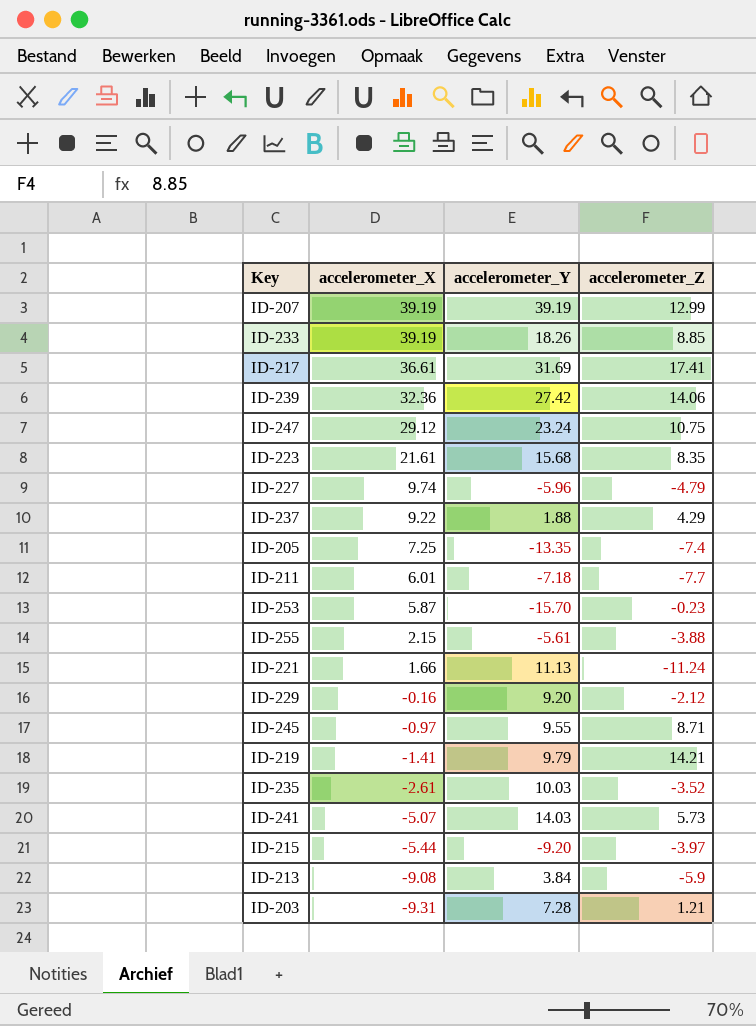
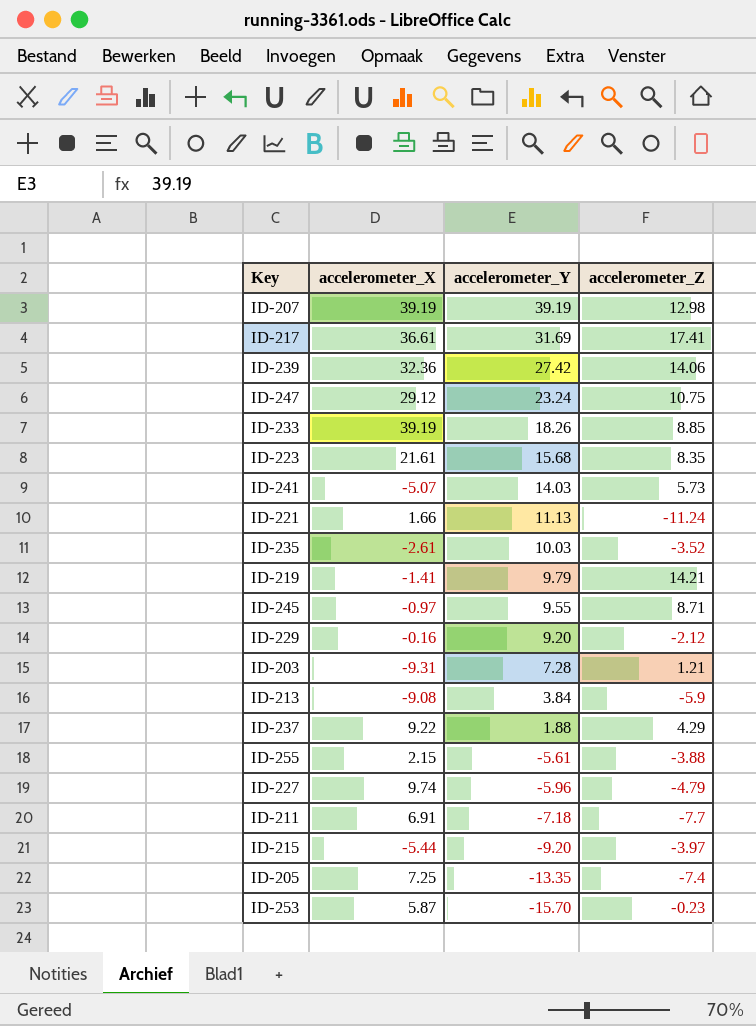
row order: accelerometer_X descending -> accelerometer_Y descending
ID-207 | accelerometer_Z: 12.99 -> 12.98
ID-211 | accelerometer_X: 6.01 -> 6.91

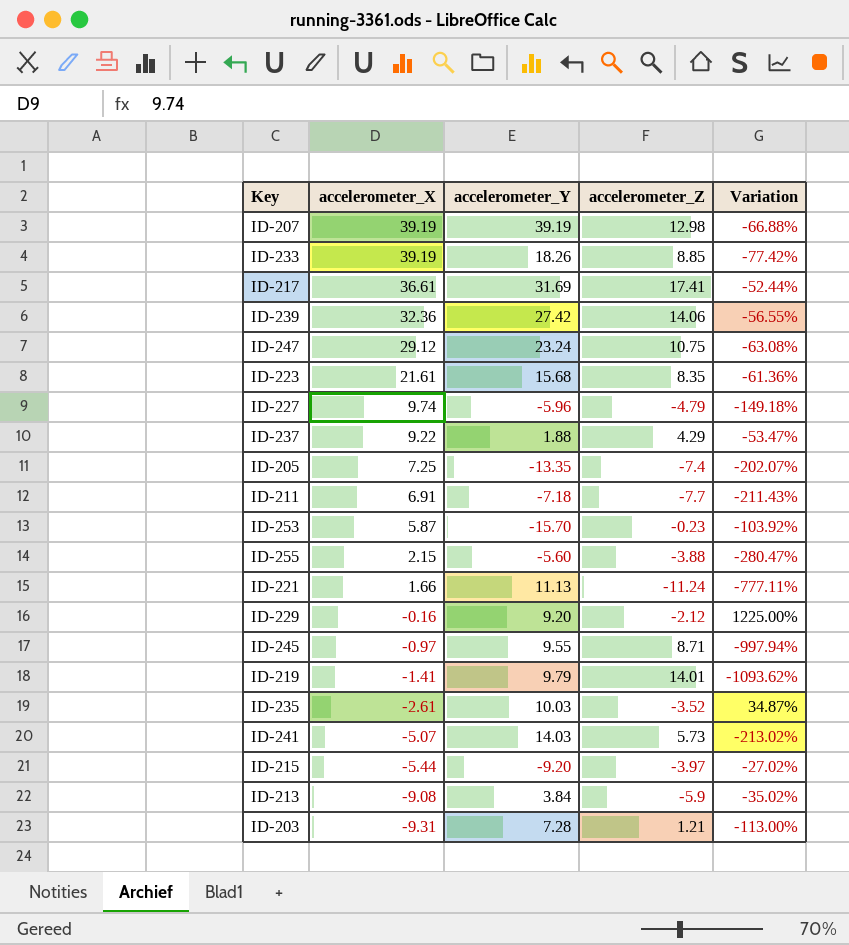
row order: accelerometer_Y descending -> accelerometer_X descending
column Variation | formula: none -> ([accelerometer_Z] - [accelerometer_X]) / [accelerometer_X]
ID-255 | accelerometer_Y: -5.61 -> -5.60
ID-219 | accelerometer_Z: 14.21 -> 14.01

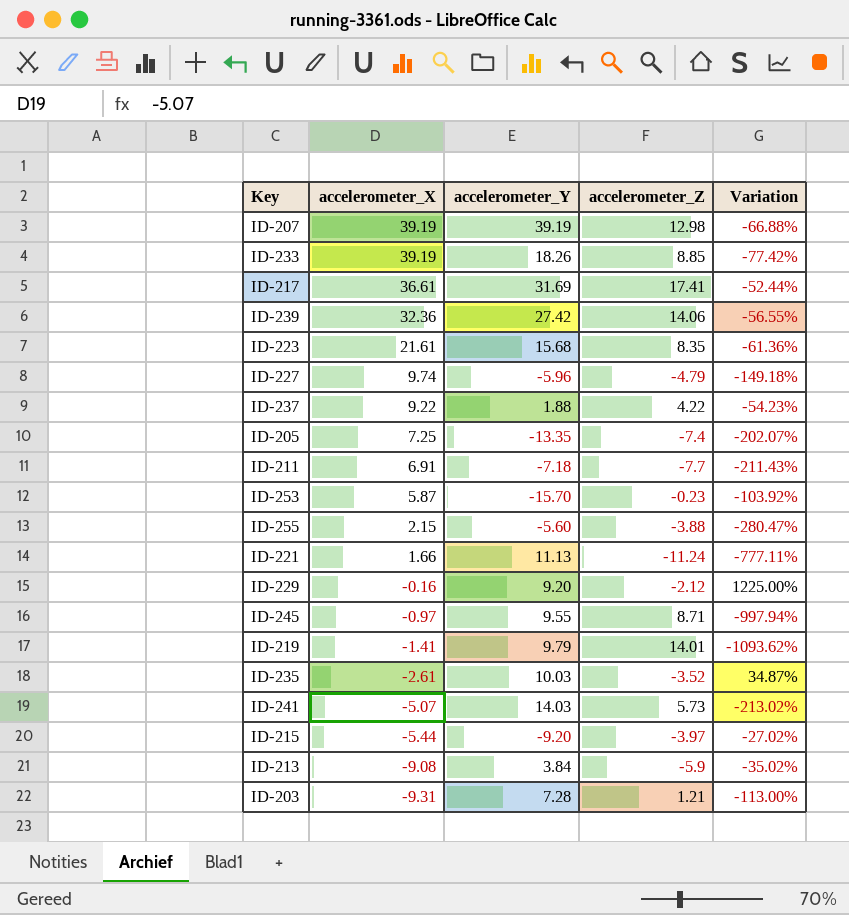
row ID-247: 29.12 | 23.24 | 10.75 | -63.08% -> none
ID-237 | accelerometer_Z: 4.29 -> 4.22
ID-237 | Variation: -53.47% -> -54.23%

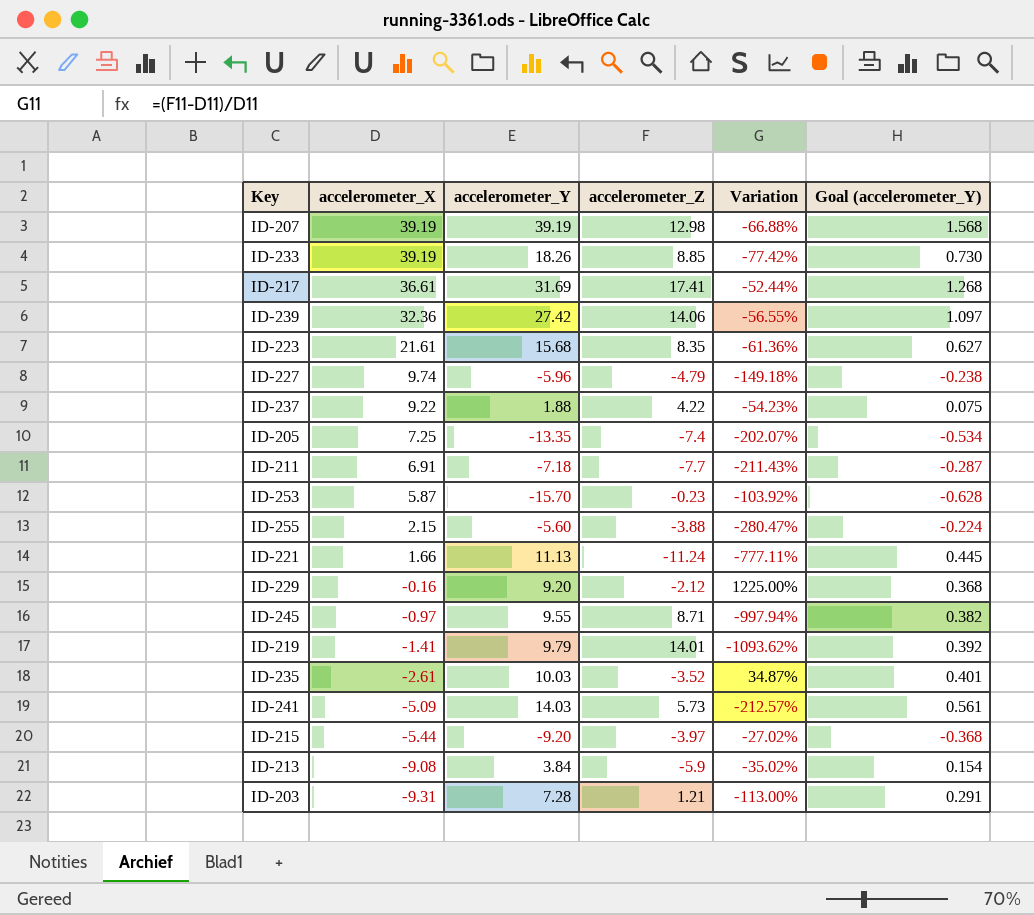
column Goal (accelerometer_Y) | formula: none -> [accelerometer_Y] * 0.04
ID-241 | accelerometer_X: -5.07 -> -5.09
ID-241 | Variation: -213.02% -> -212.57%

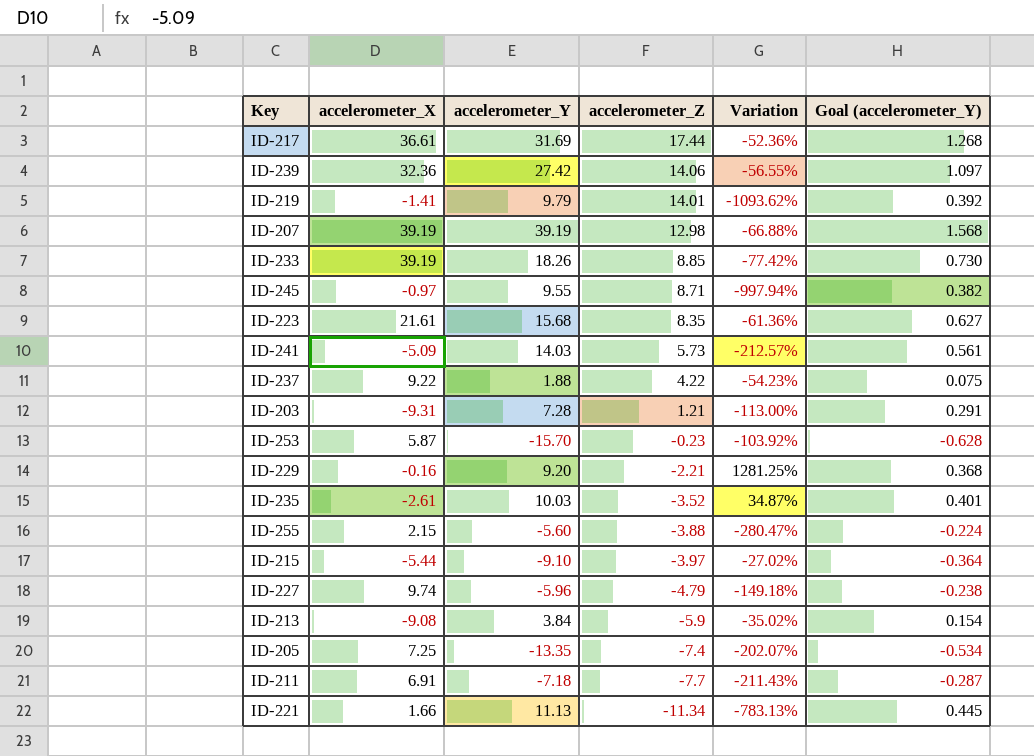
row order: accelerometer_X descending -> accelerometer_Z descending
ID-217 | accelerometer_Z: 17.41 -> 17.44
ID-217 | Variation: -52.44% -> -52.36%
ID-229 | accelerometer_Z: -2.12 -> -2.21
ID-229 | Variation: 1225.00% -> 1281.25%
ID-215 | accelerometer_Y: -9.20 -> -9.10
ID-215 | Goal (accelerometer_Y): -0.368 -> -0.364
ID-221 | accelerometer_Z: -11.24 -> -11.34
ID-221 | Variation: -777.11% -> -783.13%

